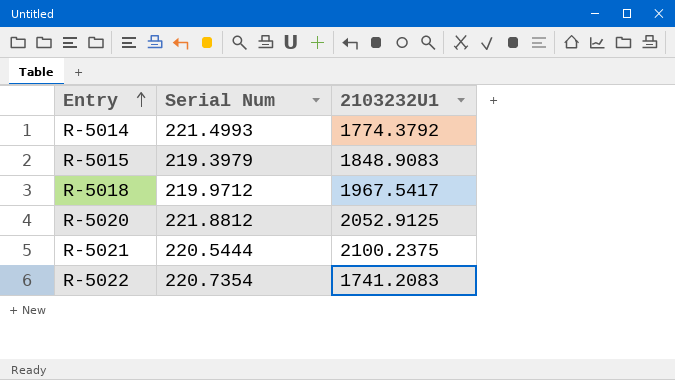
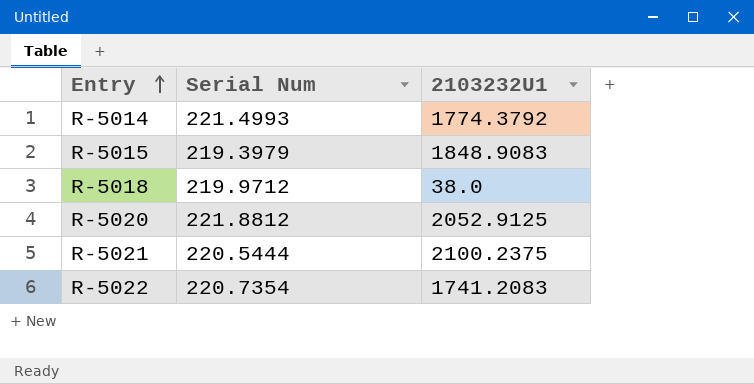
R-5018 | 2103232U1: 1967.5417 -> 38.0

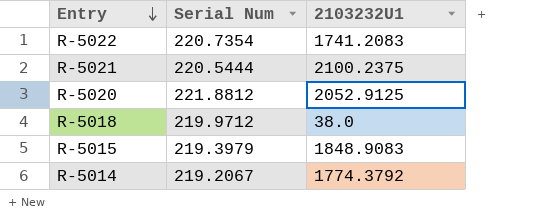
row order: Entry ascending -> Entry descending
R-5014 | Serial Num: 221.4993 -> 219.2067

